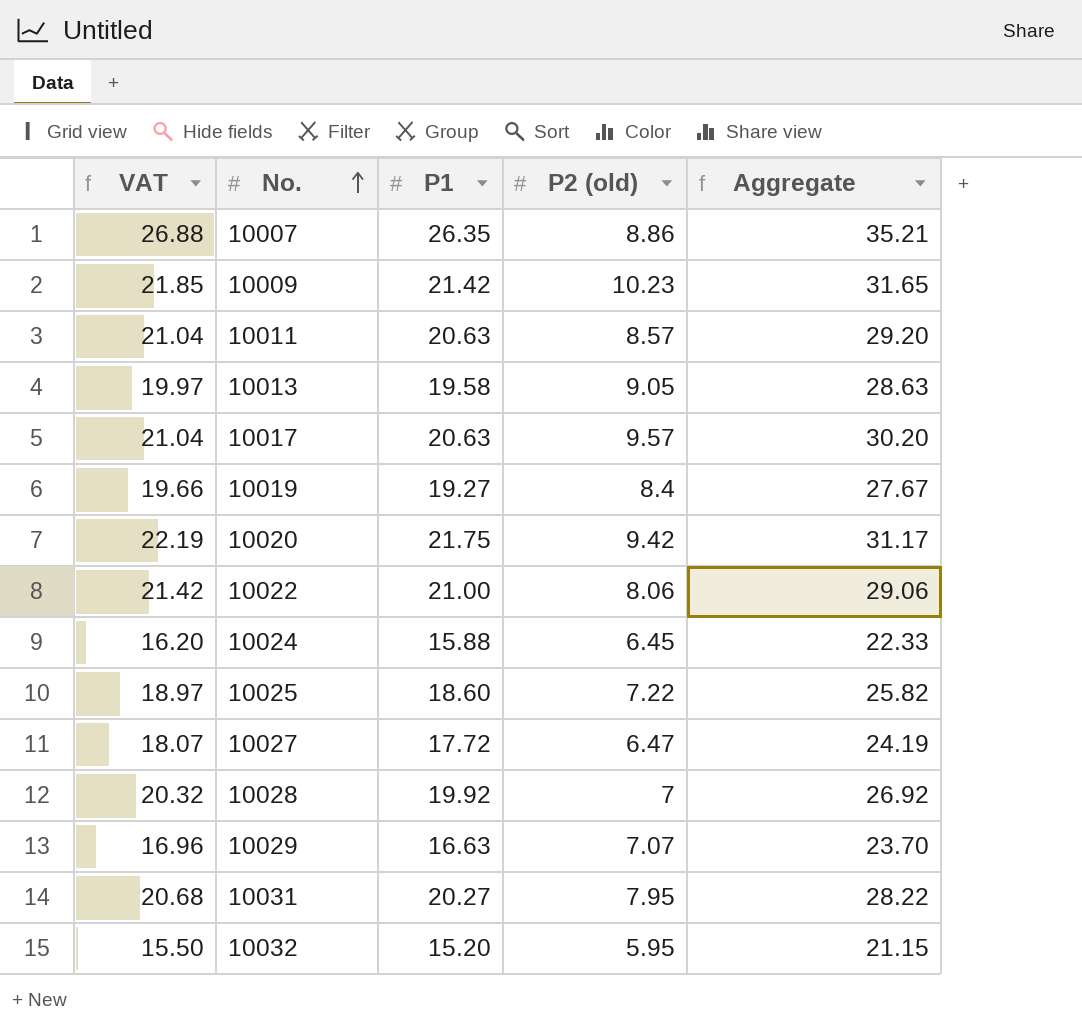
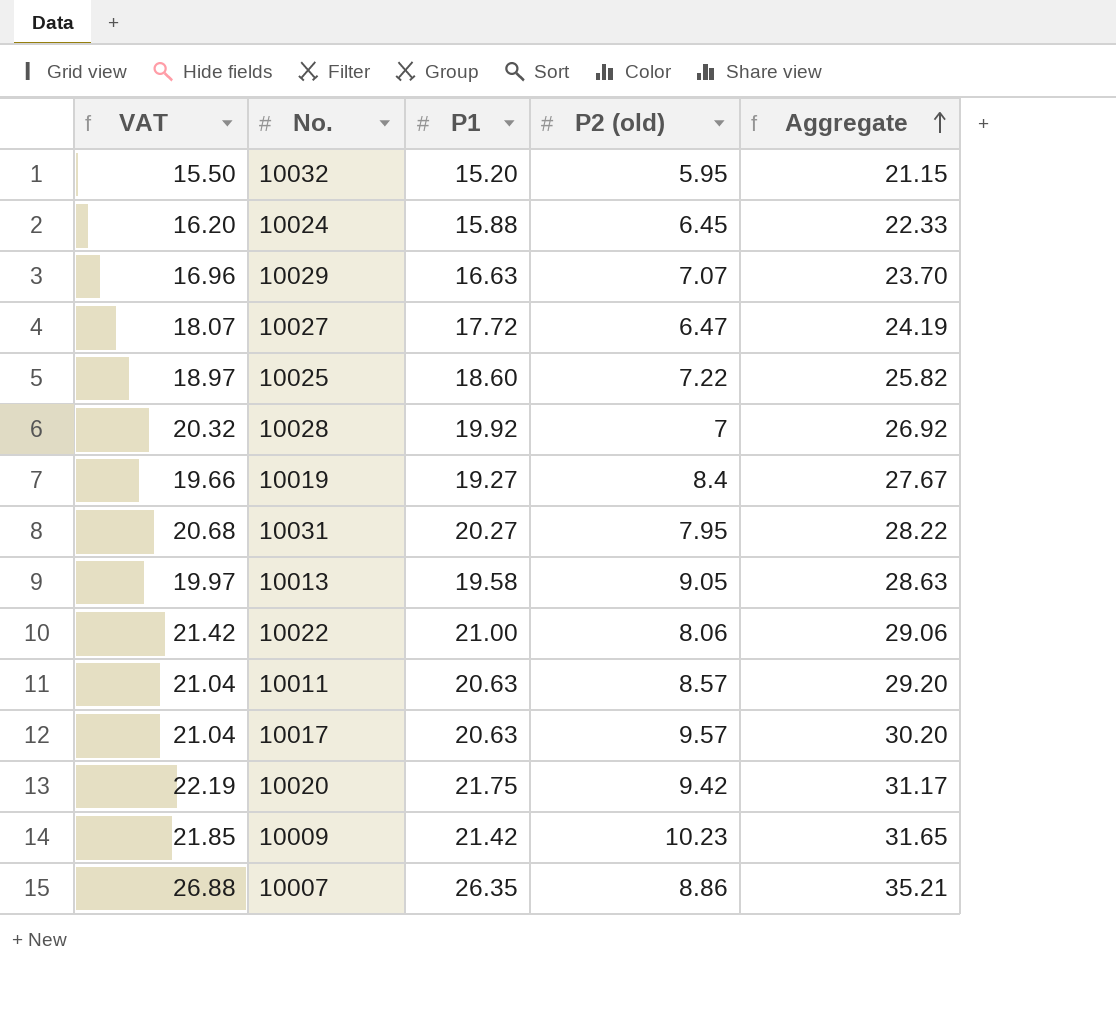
row order: No. ascending -> Aggregate ascending

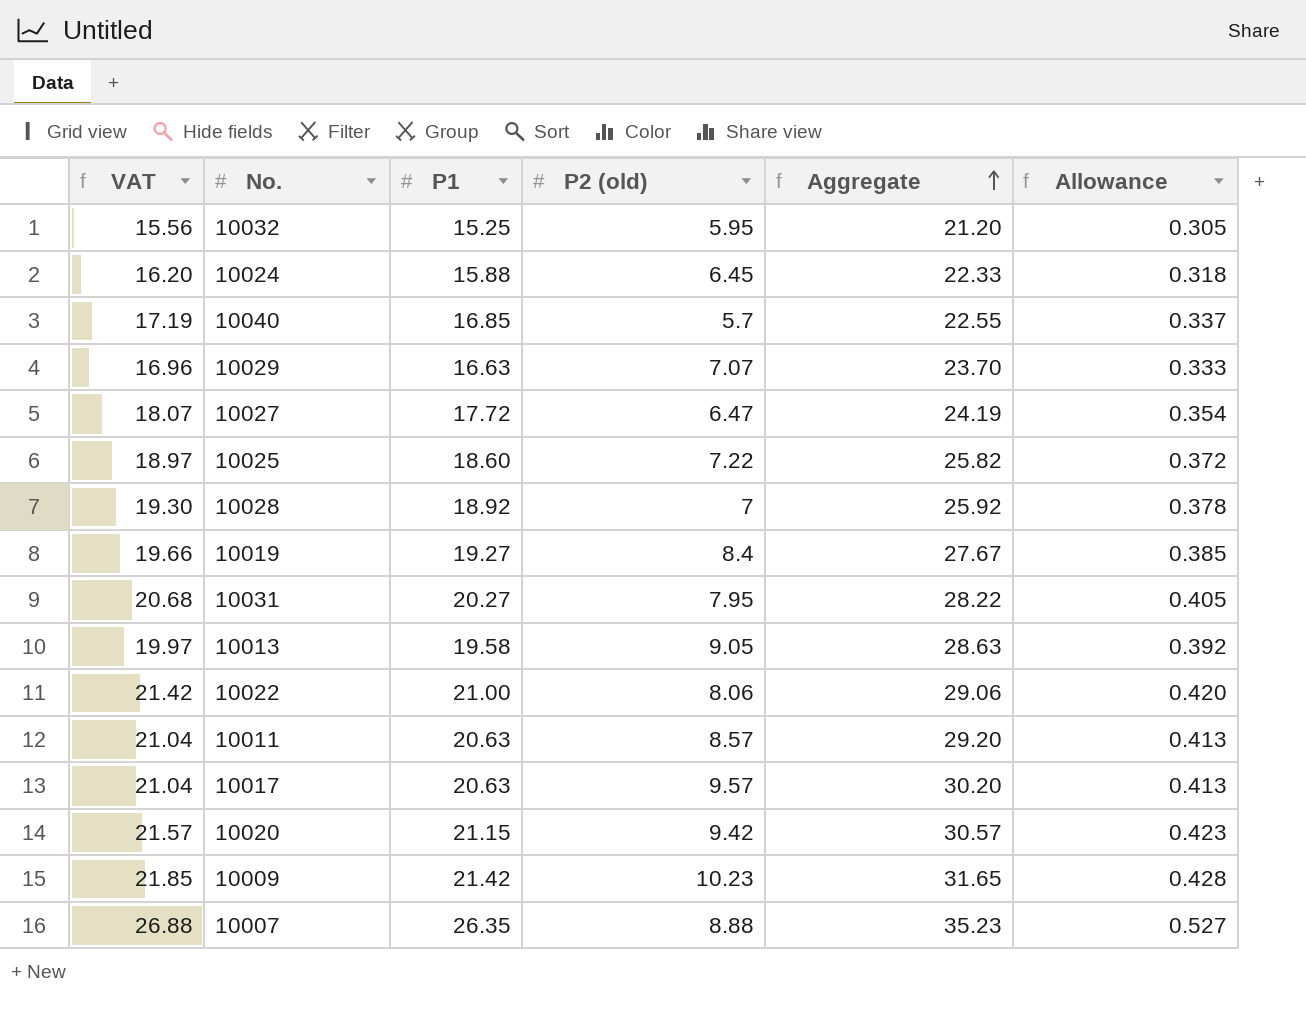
column Allowance | formula: none -> [P1] * 0.02
10032 | VAT: 15.50 -> 15.56
10032 | P1: 15.20 -> 15.25
10032 | Aggregate: 21.15 -> 21.20
row 10040: none -> 17.19 | 16.85 | 5.7 | 22.55 | 0.337
10028 | VAT: 20.32 -> 19.30
10028 | P1: 19.92 -> 18.92
10028 | Aggregate: 26.92 -> 25.92
10020 | VAT: 22.19 -> 21.57
10020 | P1: 21.75 -> 21.15
10020 | Aggregate: 31.17 -> 30.57
10007 | P2 (old): 8.86 -> 8.88
10007 | Aggregate: 35.21 -> 35.23

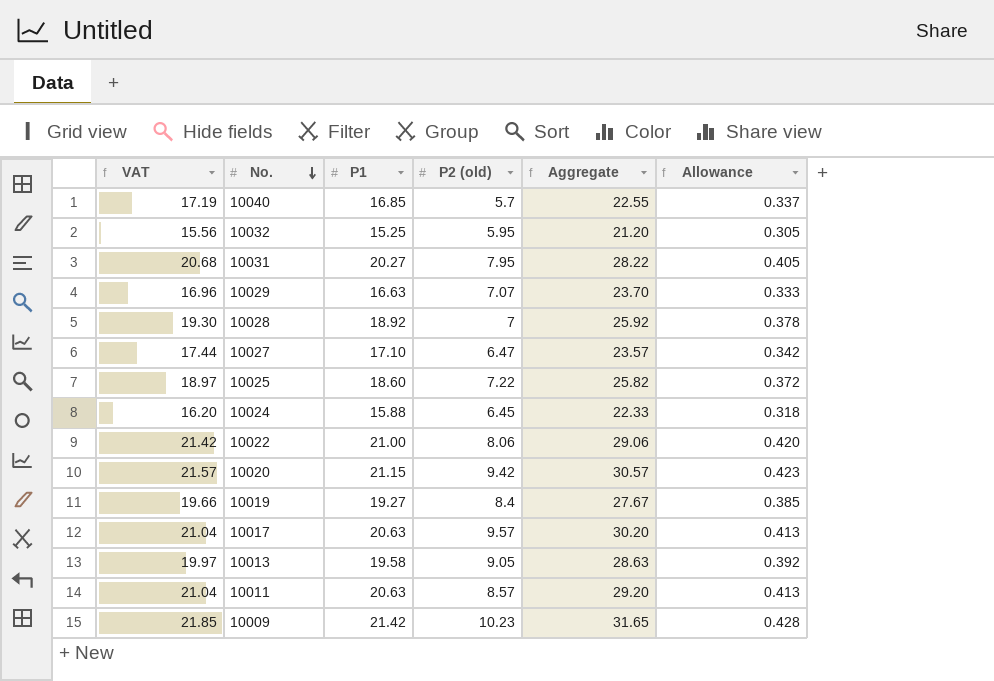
row order: Aggregate ascending -> No. descending
row 10007: 26.88 | 26.35 | 8.88 | 35.23 | 0.527 -> none
10027 | VAT: 18.07 -> 17.44
10027 | P1: 17.72 -> 17.10
10027 | Aggregate: 24.19 -> 23.57
10027 | Allowance: 0.354 -> 0.342

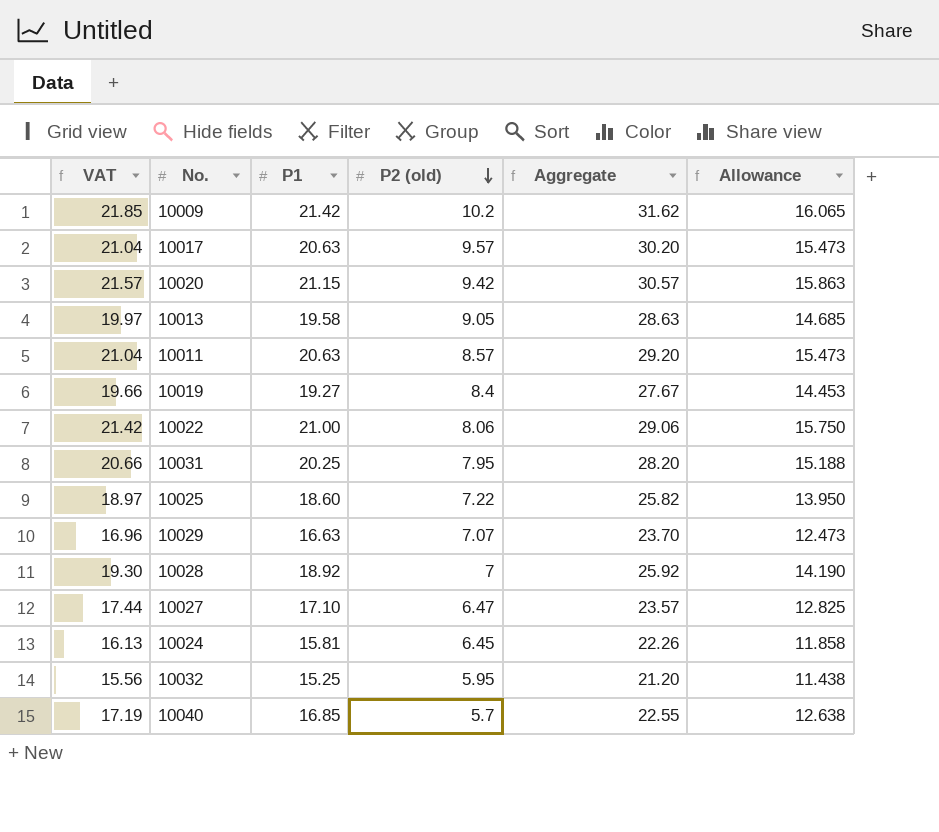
row order: No. descending -> P2 (old) descending
column Allowance | formula: [P1] * 0.02 -> [P1] * 0.75
10009 | P2 (old): 10.23 -> 10.2
10009 | Aggregate: 31.65 -> 31.62
10031 | VAT: 20.68 -> 20.66
10031 | P1: 20.27 -> 20.25
10031 | Aggregate: 28.22 -> 28.20
10024 | VAT: 16.20 -> 16.13
10024 | P1: 15.88 -> 15.81
10024 | Aggregate: 22.33 -> 22.26

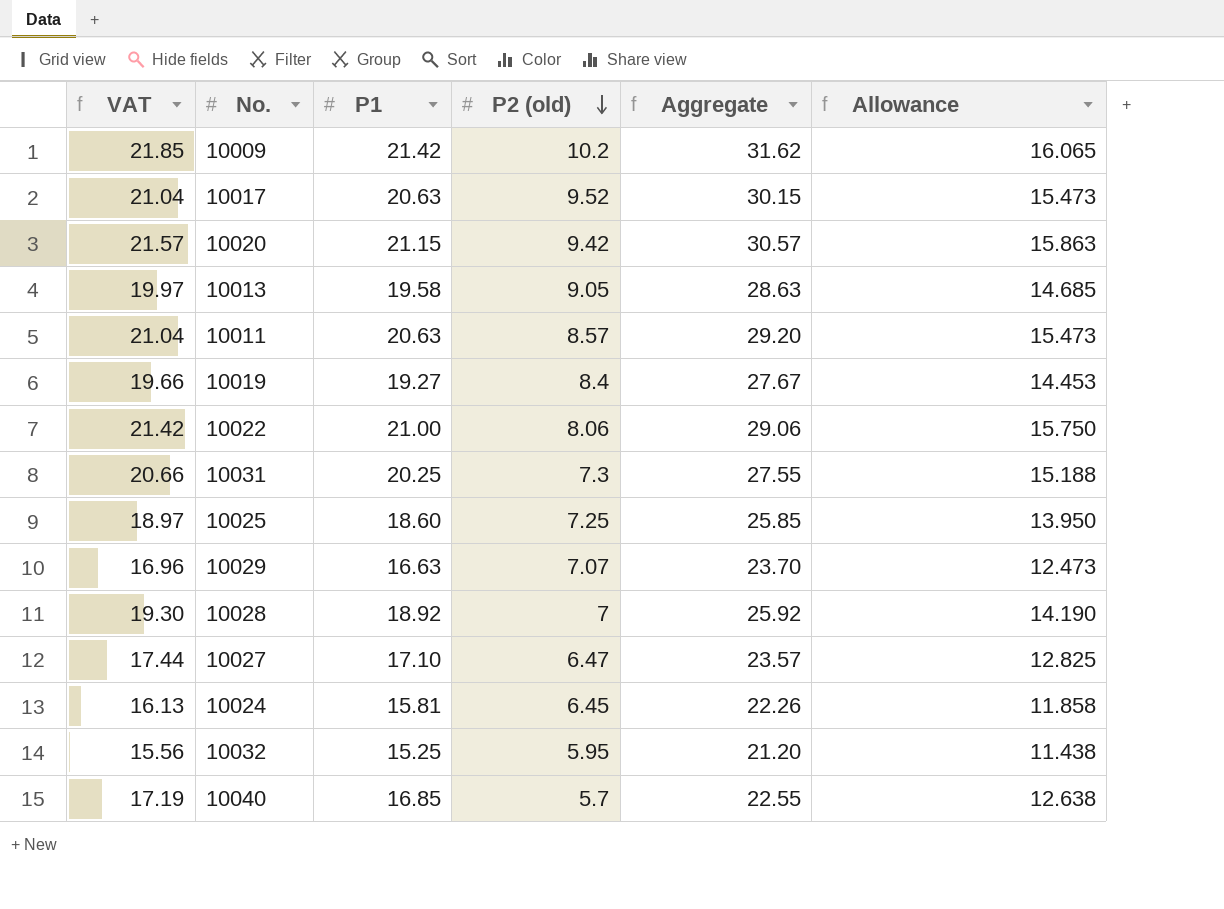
10017 | P2 (old): 9.57 -> 9.52
10017 | Aggregate: 30.20 -> 30.15
10031 | P2 (old): 7.95 -> 7.3
10031 | Aggregate: 28.20 -> 27.55
10025 | P2 (old): 7.22 -> 7.25
10025 | Aggregate: 25.82 -> 25.85

